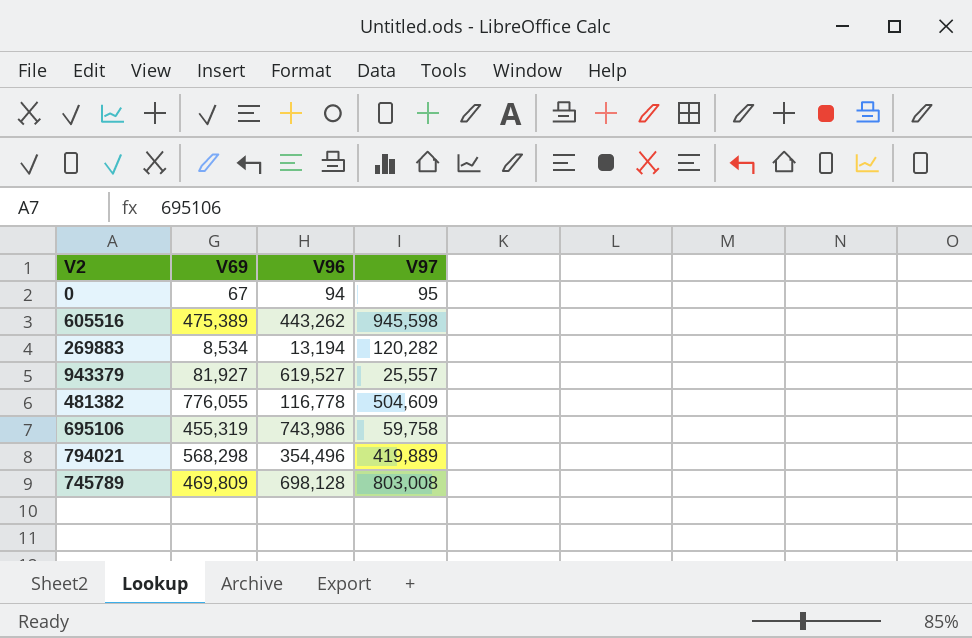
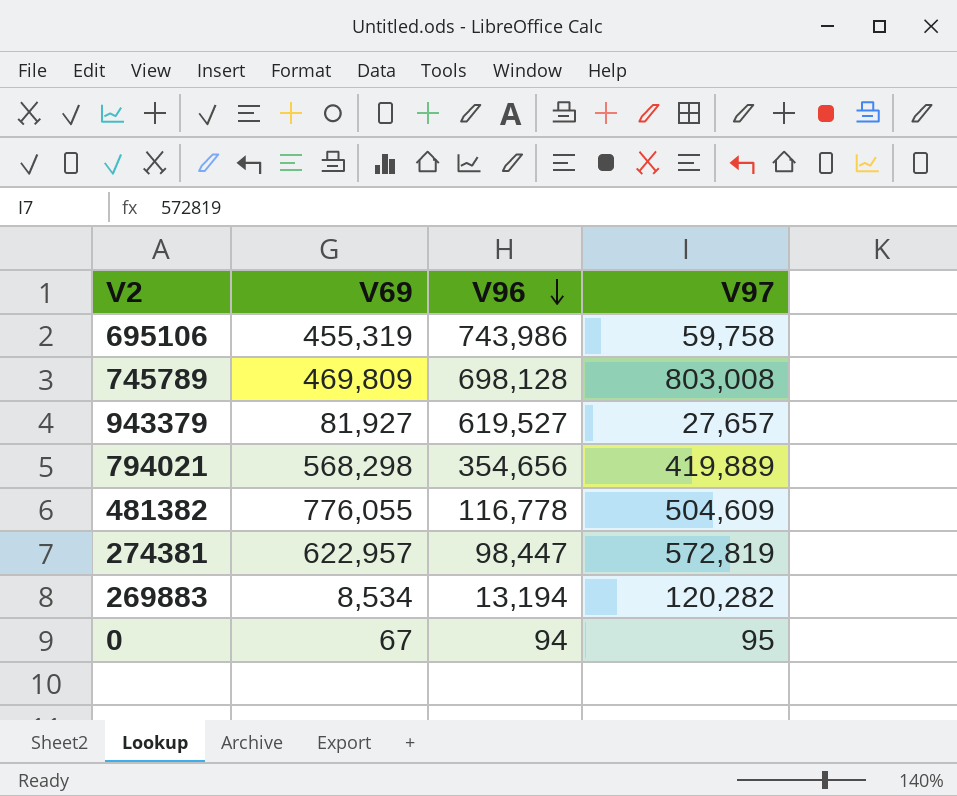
row order: none -> V96 descending
row 605516: 475,389 | 443,262 | 945,598 -> none
943379 | V97: 25,557 -> 27,657
794021 | V96: 354,496 -> 354,656
row 274381: none -> 622,957 | 98,447 | 572,819

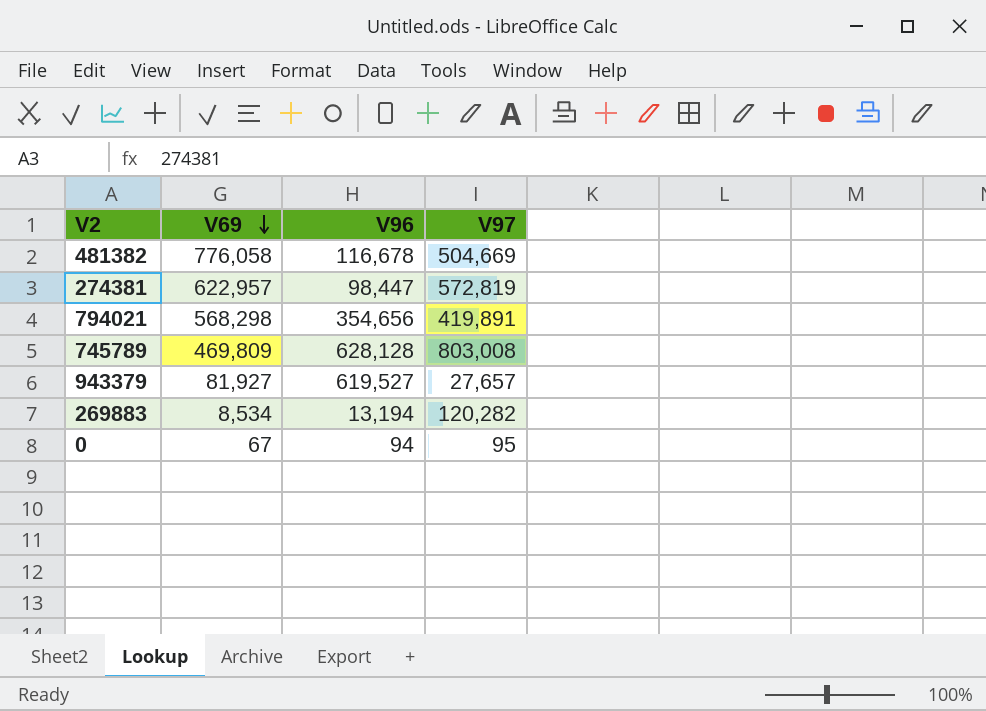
row order: V96 descending -> V69 descending
row 695106: 455,319 | 743,986 | 59,758 -> none
481382 | V69: 776,055 -> 776,058
481382 | V96: 116,778 -> 116,678
481382 | V97: 504,609 -> 504,669
794021 | V97: 419,889 -> 419,891
745789 | V96: 698,128 -> 628,128

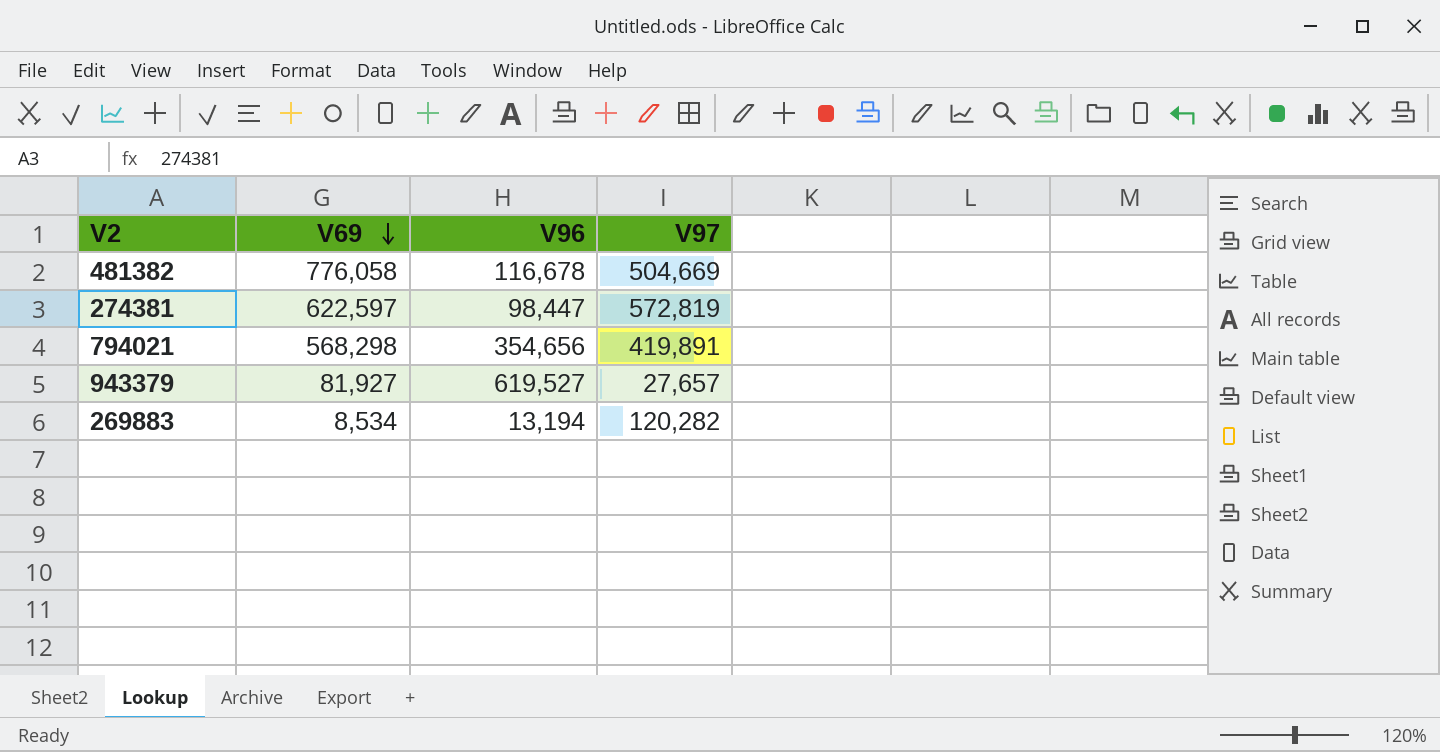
row 745789: 469,809 | 628,128 | 803,008 -> none
row 0: 67 | 94 | 95 -> none
274381 | V69: 622,957 -> 622,597

